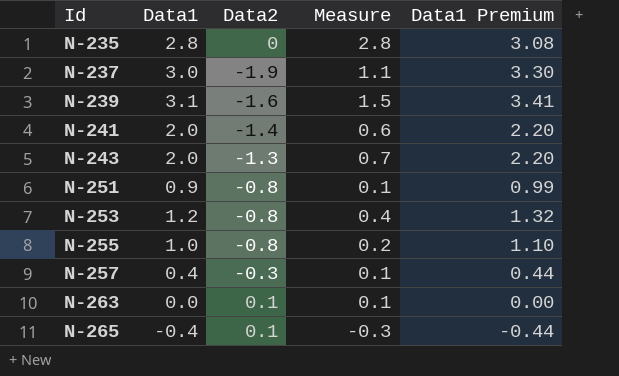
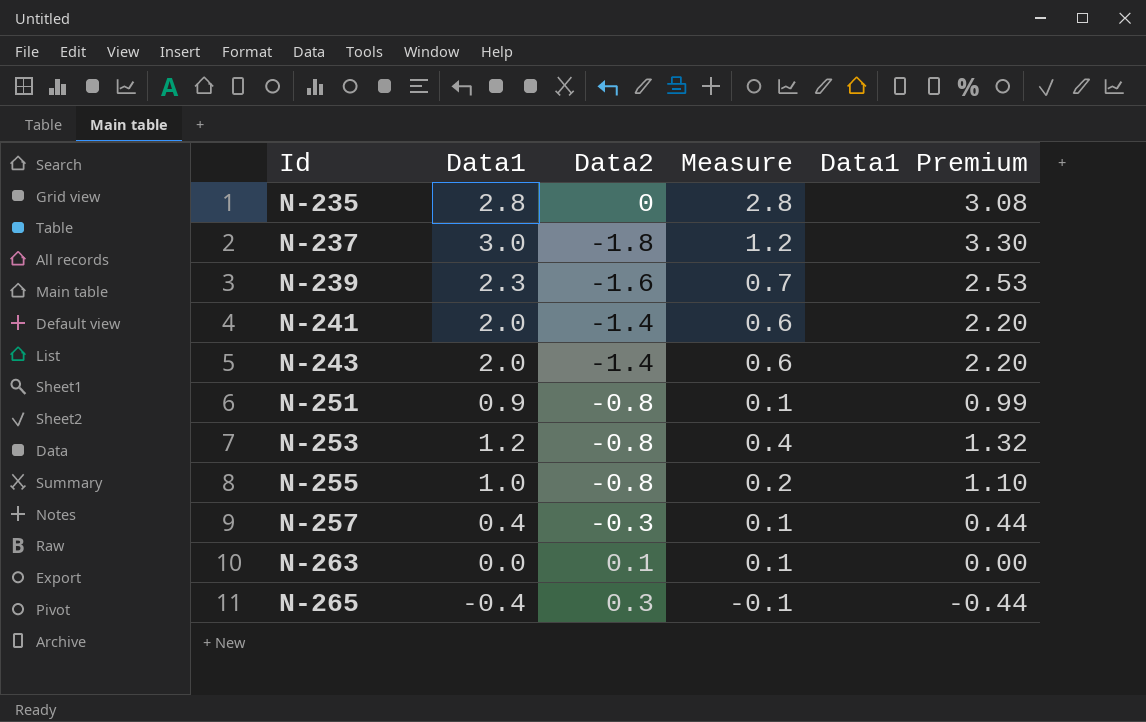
N-237 | Data2: -1.9 -> -1.8
N-237 | Measure: 1.1 -> 1.2
N-239 | Data1: 3.1 -> 2.3
N-239 | Measure: 1.5 -> 0.7
N-239 | Data1 Premium: 3.41 -> 2.53
N-243 | Data2: -1.3 -> -1.4
N-243 | Measure: 0.7 -> 0.6
N-265 | Data2: 0.1 -> 0.3
N-265 | Measure: -0.3 -> -0.1

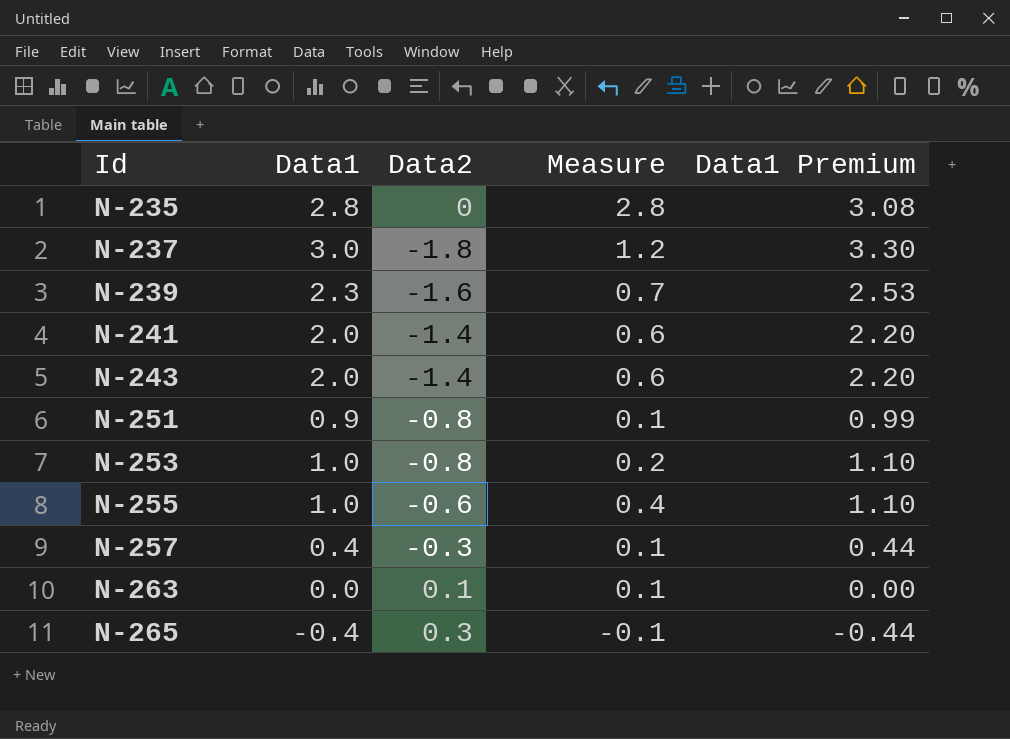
N-253 | Data1: 1.2 -> 1.0
N-253 | Measure: 0.4 -> 0.2
N-253 | Data1 Premium: 1.32 -> 1.10
N-255 | Data2: -0.8 -> -0.6
N-255 | Measure: 0.2 -> 0.4

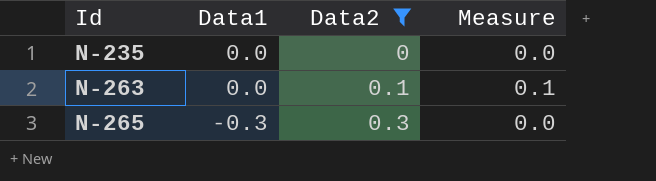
filter: none -> Data2 >= 0
column Data1 Premium | formula: [Data1] * 1.1 -> none
N-235 | Data1: 2.8 -> 0.0
N-235 | Measure: 2.8 -> 0.0
N-265 | Data1: -0.4 -> -0.3
N-265 | Measure: -0.1 -> 0.0

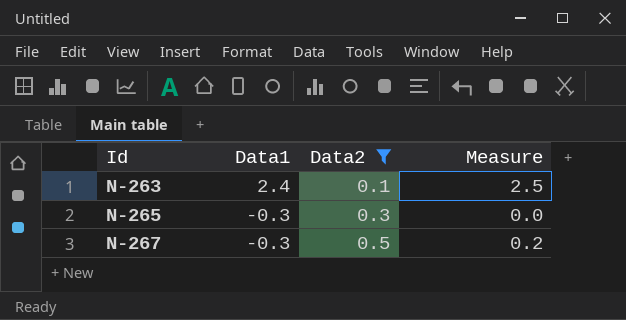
row N-235: 0.0 | 0 | 0.0 -> none
N-263 | Data1: 0.0 -> 2.4
N-263 | Measure: 0.1 -> 2.5
row N-267: none -> -0.3 | 0.5 | 0.2

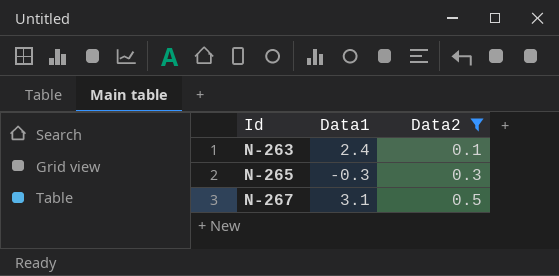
column Measure | formula: [Data1] + [Data2] -> none
N-267 | Data1: -0.3 -> 3.1

